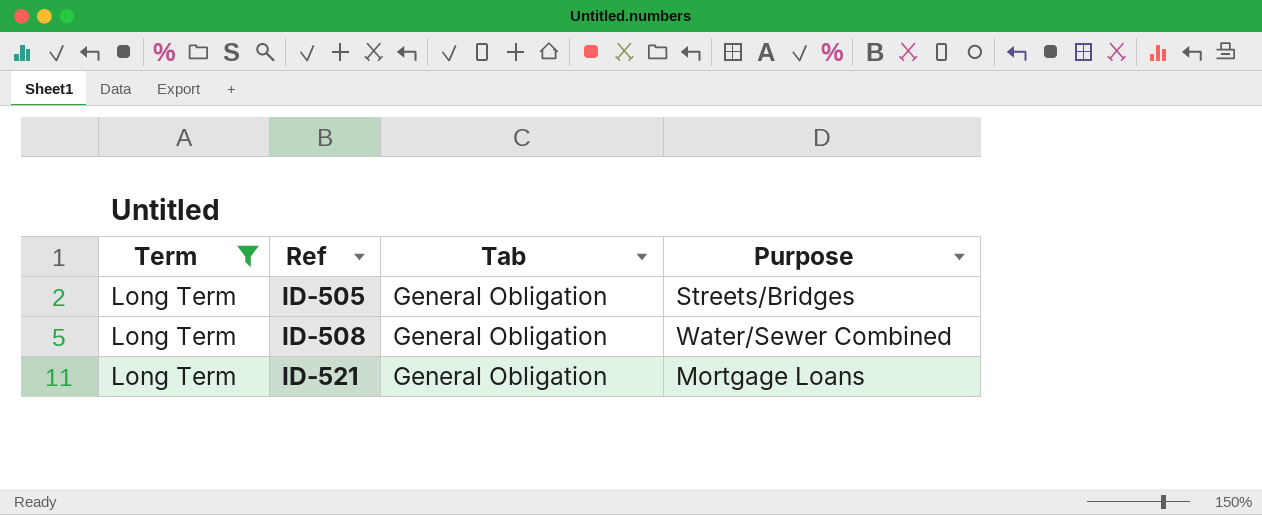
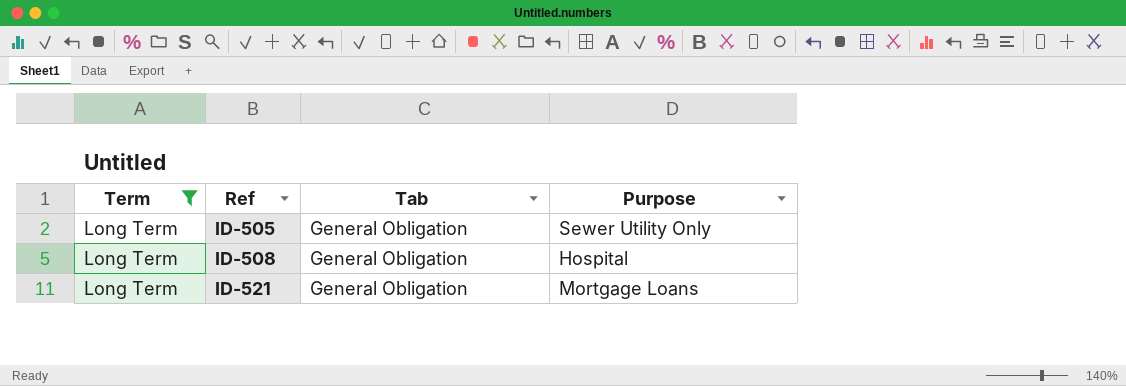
ID-505 | Purpose: Streets/Bridges -> Sewer Utility Only
ID-508 | Purpose: Water/Sewer Combined -> Hospital

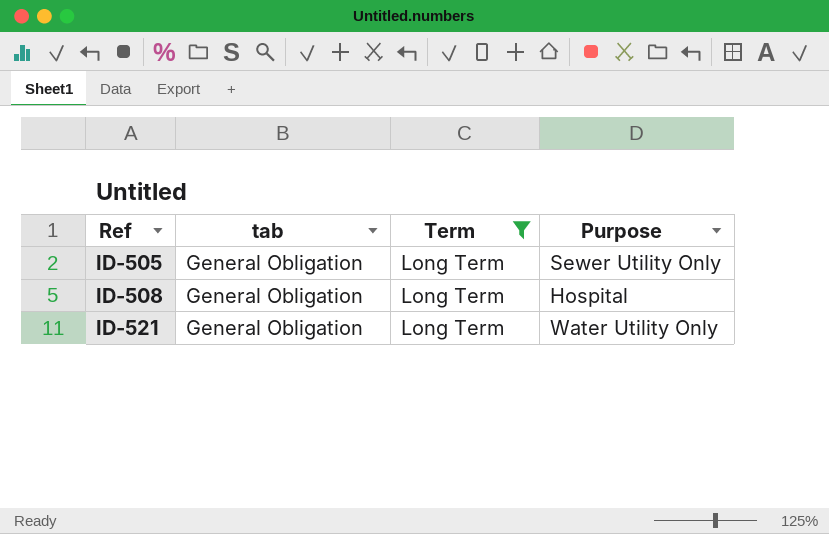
column name: Tab -> tab
column Term | position: 1 -> 3
ID-521 | Purpose: Mortgage Loans -> Water Utility Only

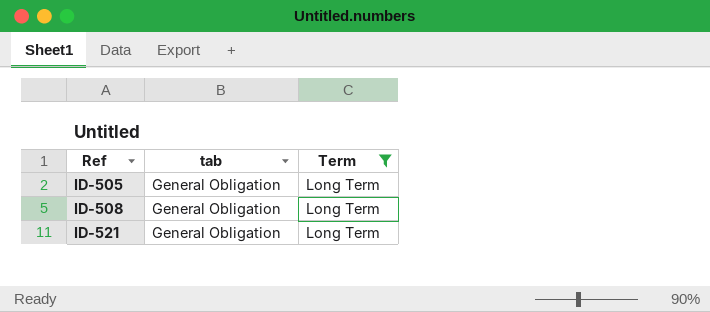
column Purpose | position: 4 -> none

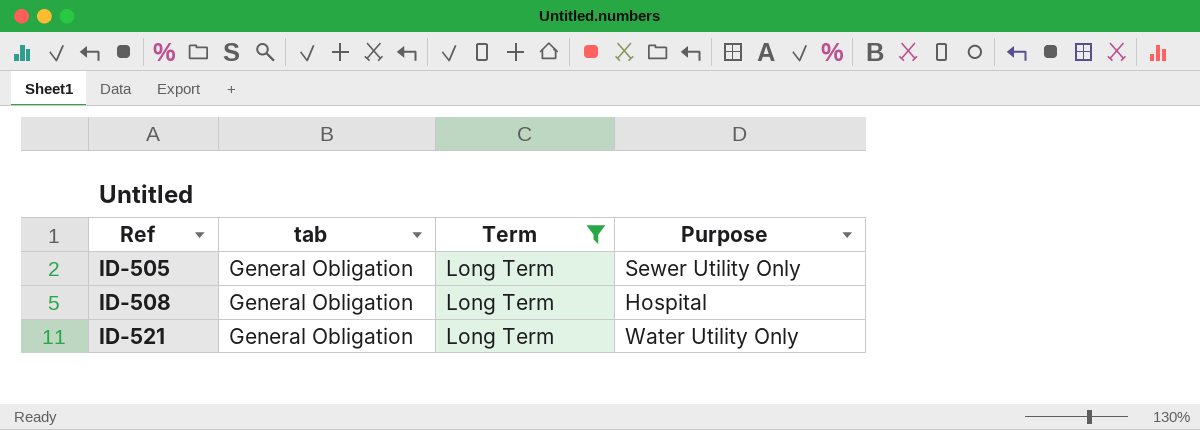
column Purpose | position: none -> 4

